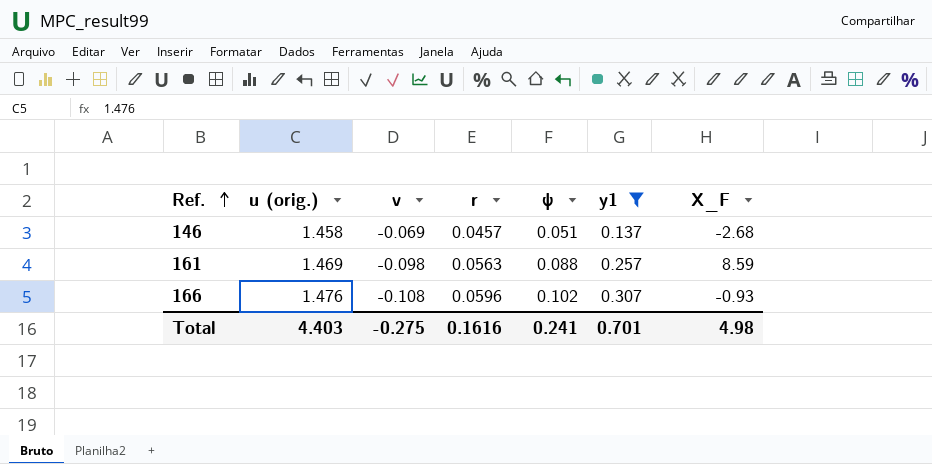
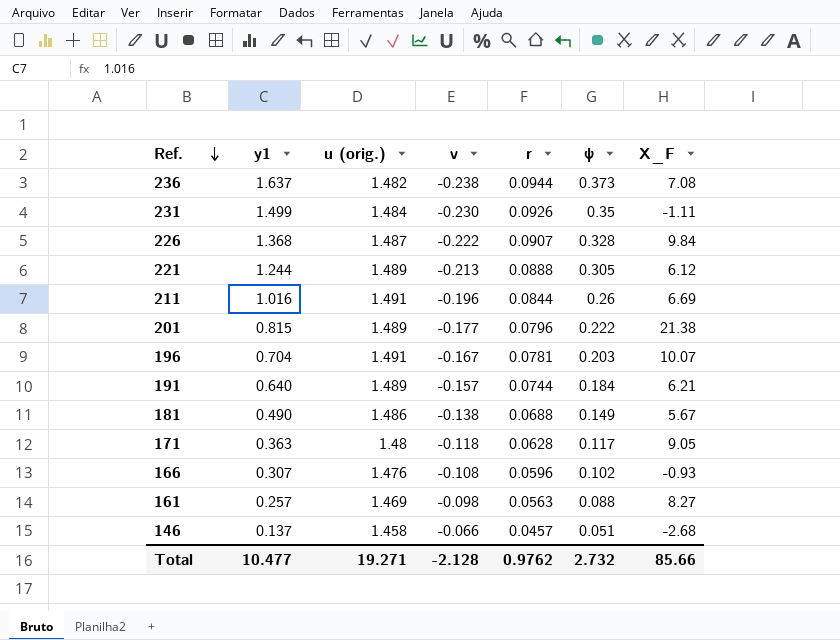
filter: y1 <= 0.307 -> none
row order: Ref. ascending -> Ref. descending
column y1 | position: 6 -> 2
161 | X_F: 8.59 -> 8.27
146 | v: -0.069 -> -0.066
Total | y1: 0.701 -> 10.477
Total | u (orig.): 4.403 -> 19.271
Total | v: -0.275 -> -2.128
Total | r: 0.1616 -> 0.9762
Total | ψ: 0.241 -> 2.732
Total | X_F: 4.98 -> 85.66

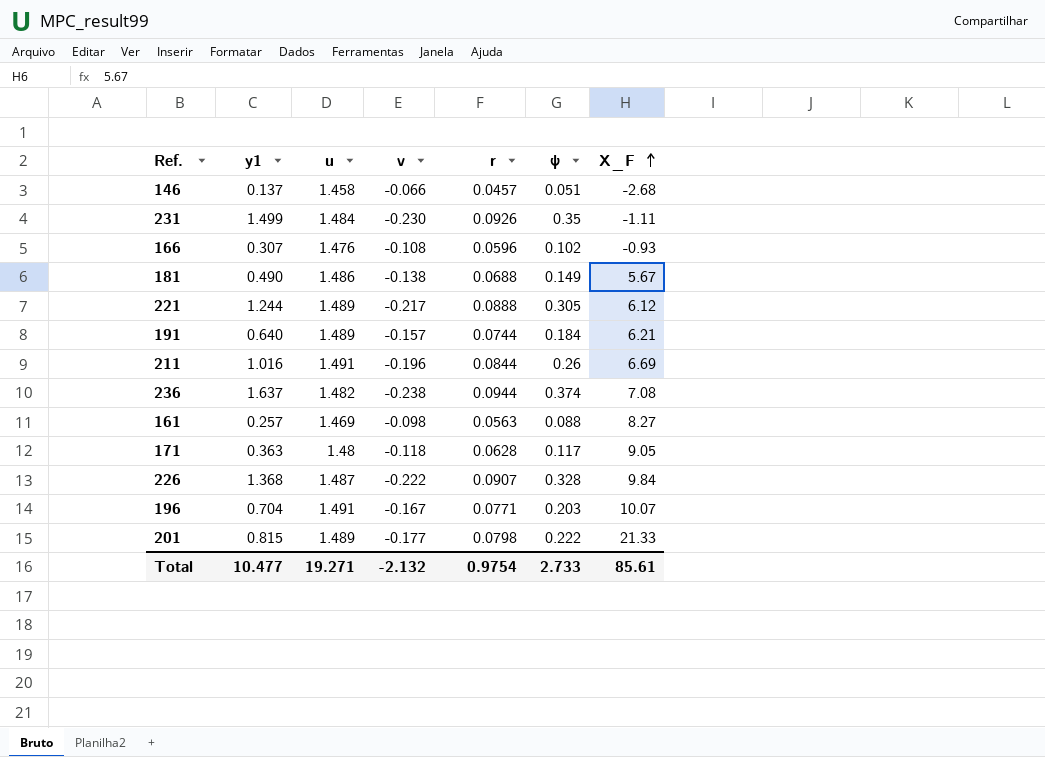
row order: Ref. descending -> X_F ascending
column name: u (orig.) -> u
221 | v: -0.213 -> -0.217
236 | ψ: 0.373 -> 0.374
196 | r: 0.0781 -> 0.0771
201 | r: 0.0796 -> 0.0798
201 | X_F: 21.38 -> 21.33
Total | v: -2.128 -> -2.132
Total | r: 0.9762 -> 0.9754
Total | ψ: 2.732 -> 2.733
Total | X_F: 85.66 -> 85.61

